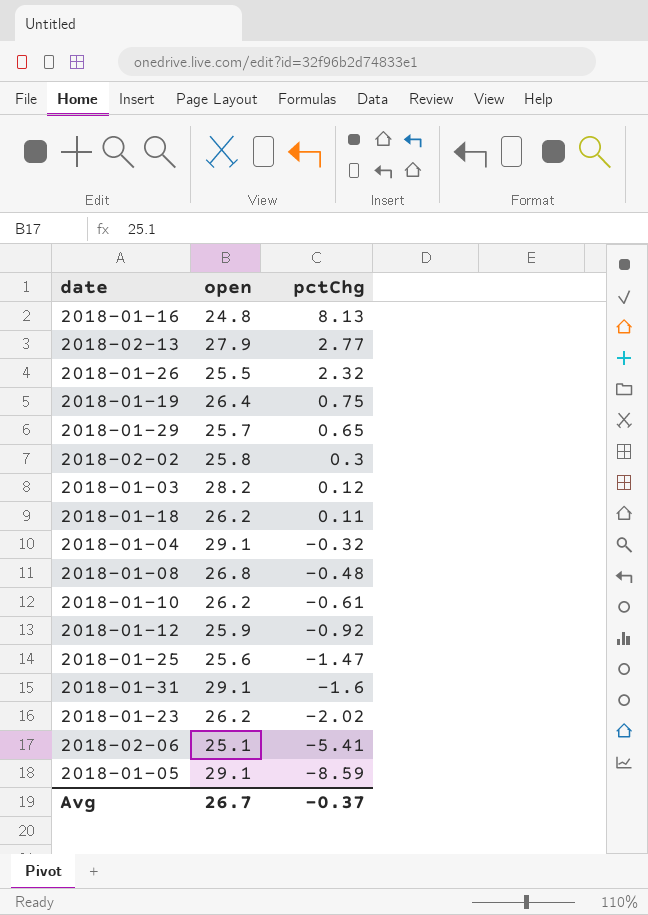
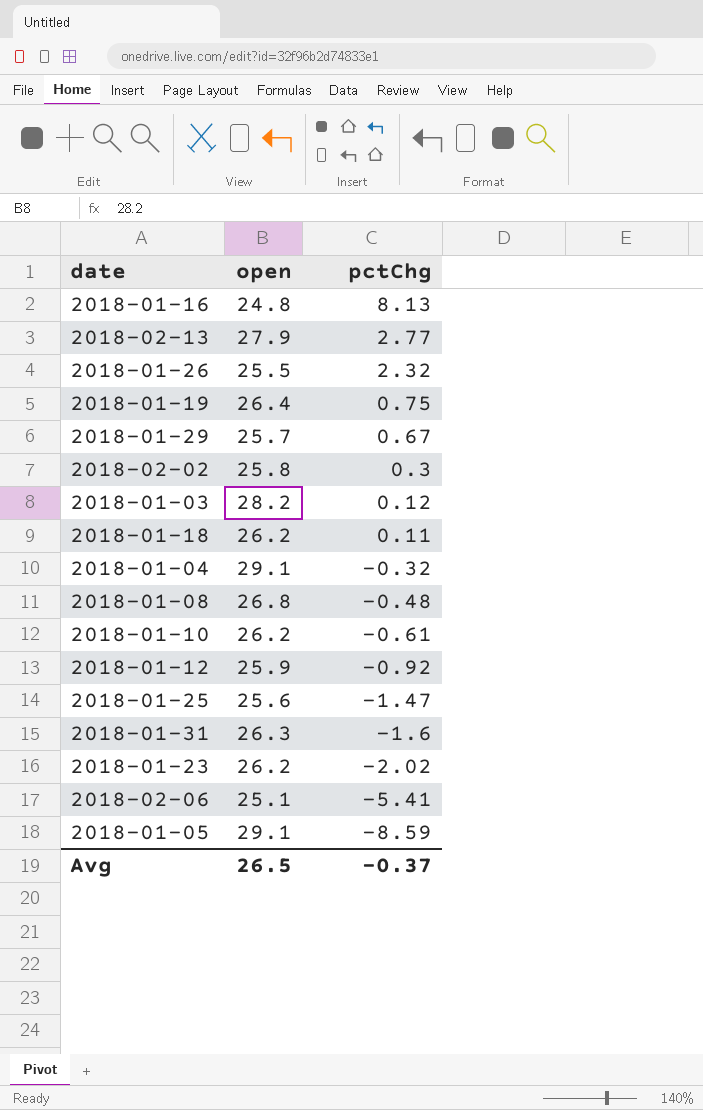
2018-01-29 | pctChg: 0.65 -> 0.67
2018-01-31 | open: 29.1 -> 26.3
Avg | open: 26.7 -> 26.5

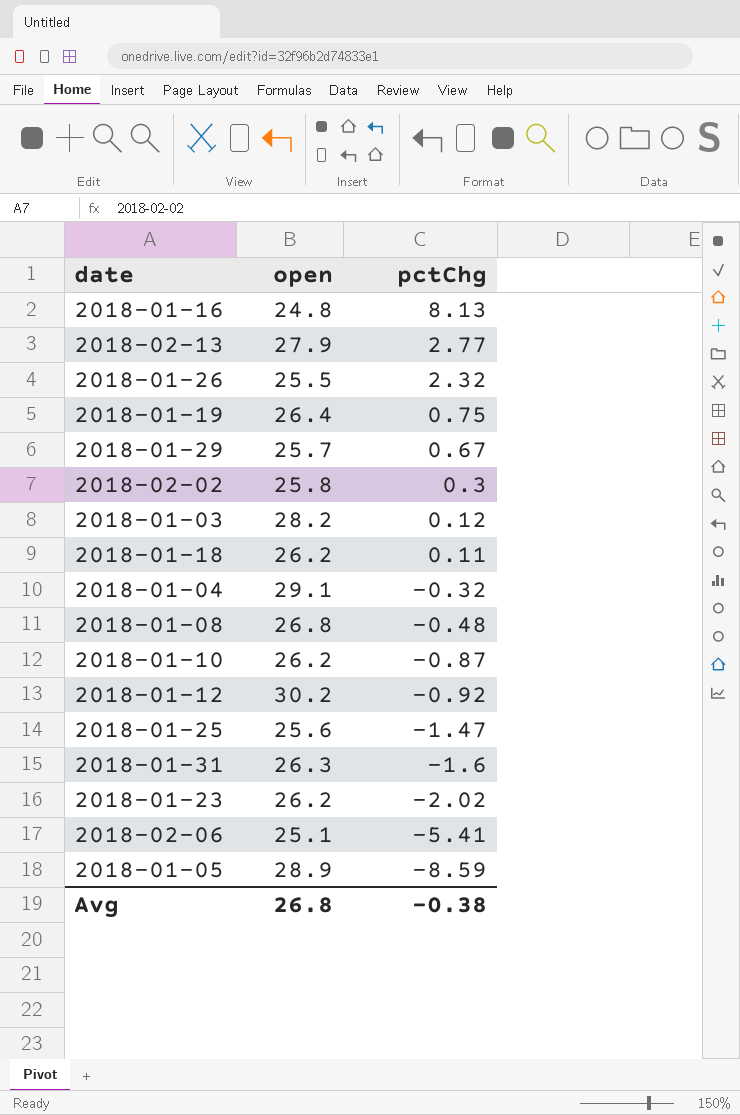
2018-01-10 | pctChg: -0.61 -> -0.87
2018-01-12 | open: 25.9 -> 30.2
2018-01-05 | open: 29.1 -> 28.9
Avg | open: 26.5 -> 26.8
Avg | pctChg: -0.37 -> -0.38

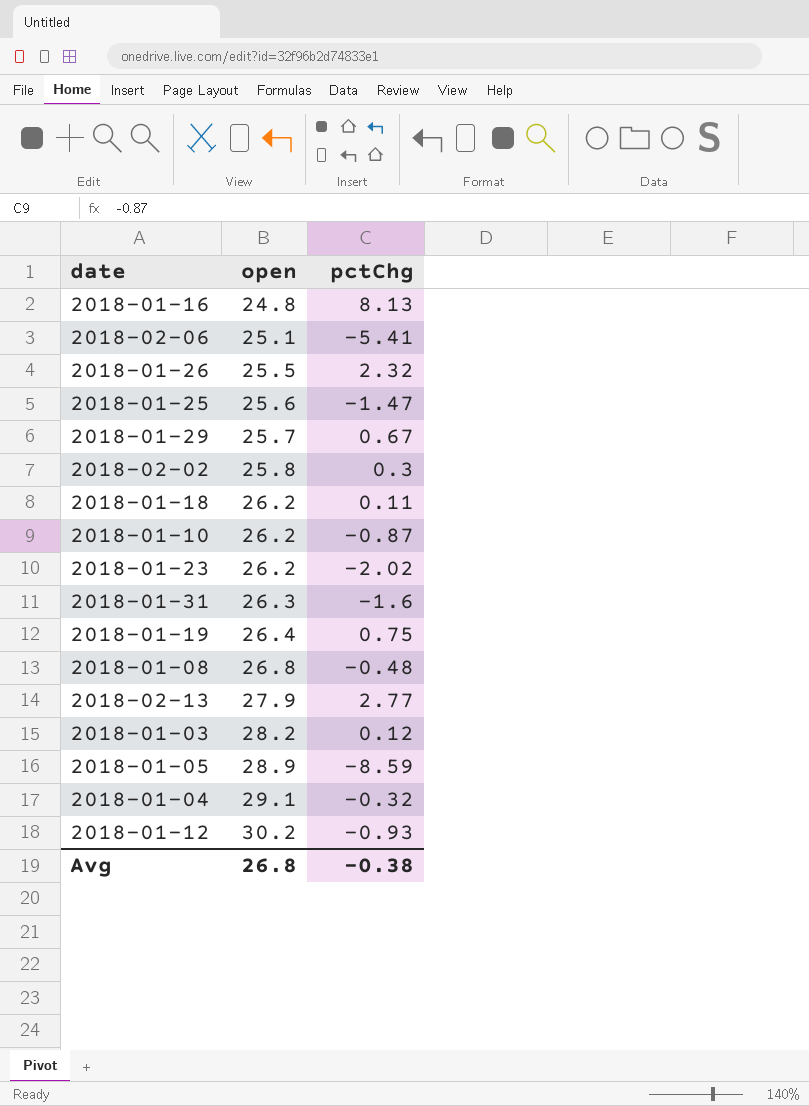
row order: pctChg descending -> open ascending
2018-01-12 | pctChg: -0.92 -> -0.93

